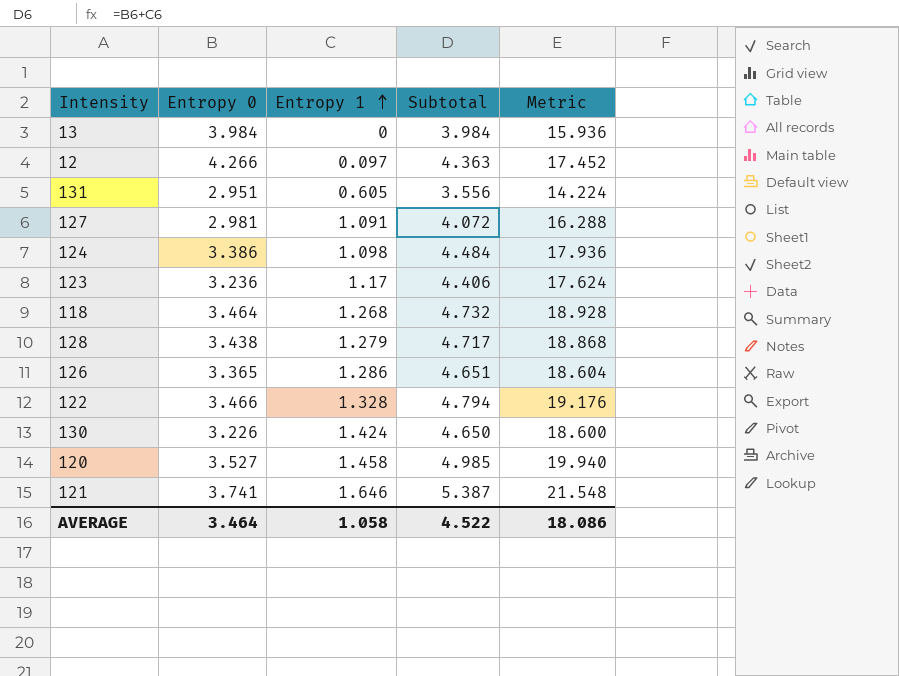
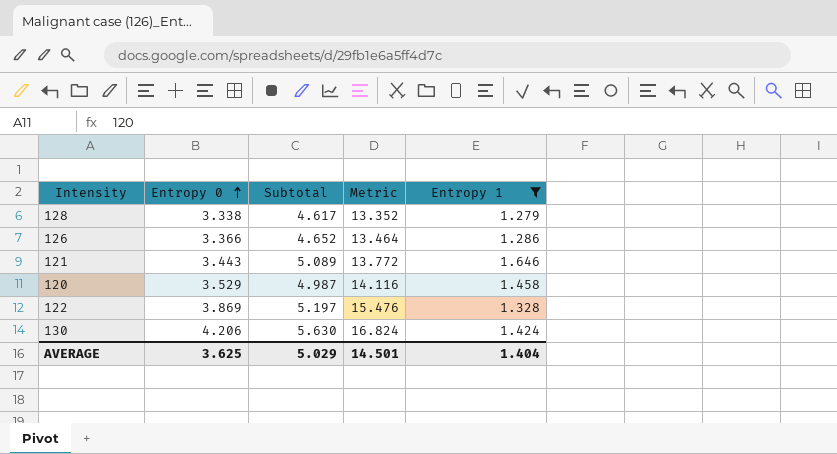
filter: none -> Entropy 1 >= 1.279
row order: Entropy 1 ascending -> Entropy 0 ascending
column Metric | formula: [Subtotal] * 4 -> [Entropy 0] * 4
column Entropy 1 | position: 3 -> 5
128 | Entropy 0: 3.438 -> 3.338
128 | Subtotal: 4.717 -> 4.617
126 | Entropy 0: 3.365 -> 3.366
126 | Subtotal: 4.651 -> 4.652
121 | Entropy 0: 3.741 -> 3.443
121 | Subtotal: 5.387 -> 5.089
120 | Entropy 0: 3.527 -> 3.529
120 | Subtotal: 4.985 -> 4.987
122 | Entropy 0: 3.466 -> 3.869
122 | Subtotal: 4.794 -> 5.197
130 | Entropy 0: 3.226 -> 4.206
130 | Subtotal: 4.650 -> 5.630
AVERAGE | Entropy 0: 3.464 -> 3.625
AVERAGE | Subtotal: 4.522 -> 5.029
AVERAGE | Metric: 18.086 -> 14.501
AVERAGE | Entropy 1: 1.058 -> 1.404

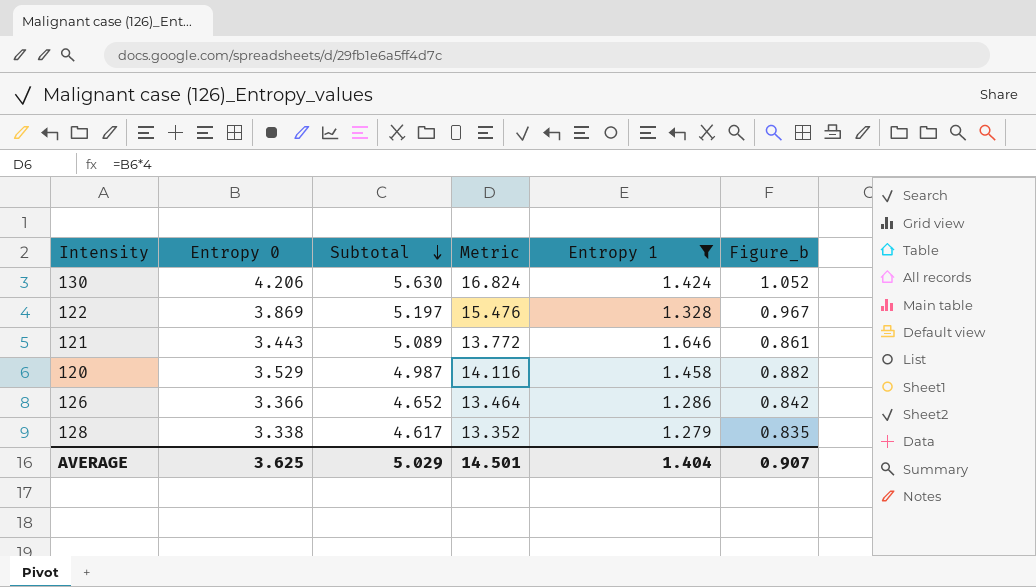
row order: Entropy 0 ascending -> Subtotal descending
column Figure_b | formula: none -> [Entropy 0] * 0.25

